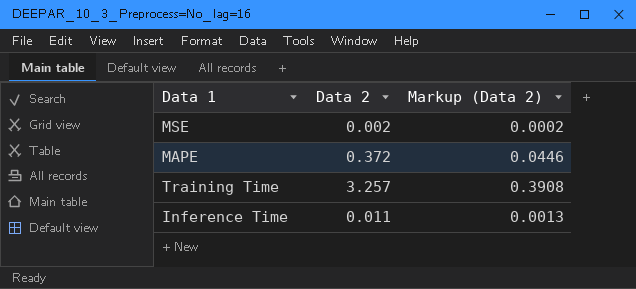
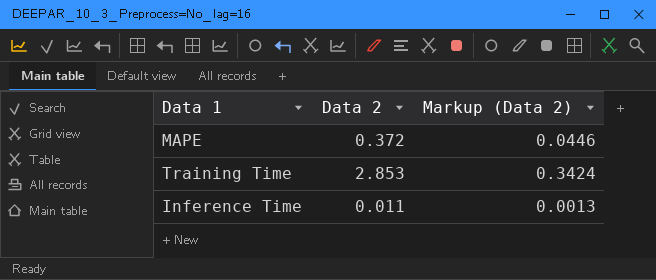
row MSE: 0.002 | 0.0002 -> none
Training Time | Data 2: 3.257 -> 2.853
Training Time | Markup (Data 2): 0.3908 -> 0.3424

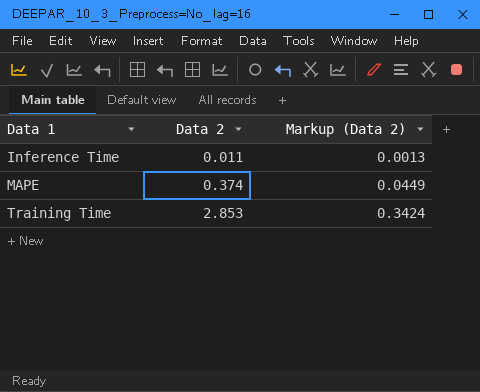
row order: none -> Data 1 ascending
MAPE | Data 2: 0.372 -> 0.374
MAPE | Markup (Data 2): 0.0446 -> 0.0449

